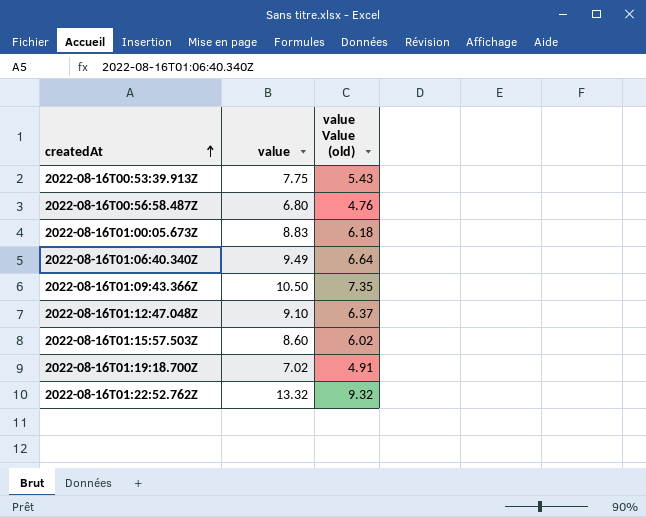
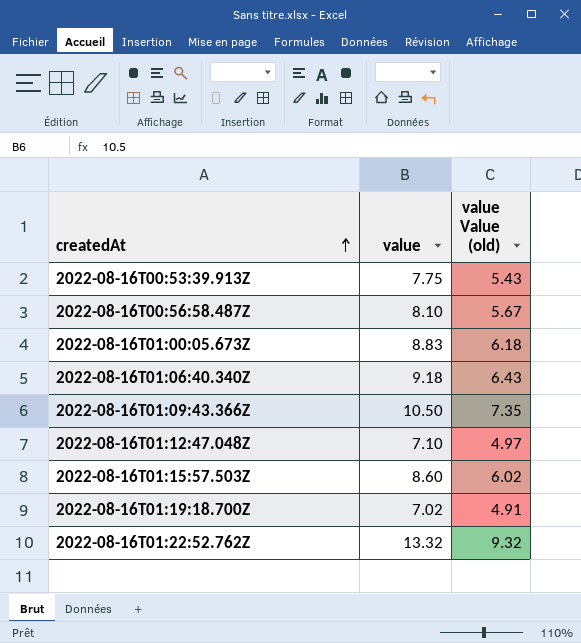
2022-08-16T00:56:58.487Z | value: 6.80 -> 8.10
2022-08-16T00:56:58.487Z | value Value (old): 4.76 -> 5.67
2022-08-16T01:06:40.340Z | value: 9.49 -> 9.18
2022-08-16T01:06:40.340Z | value Value (old): 6.64 -> 6.43
2022-08-16T01:12:47.048Z | value: 9.10 -> 7.10
2022-08-16T01:12:47.048Z | value Value (old): 6.37 -> 4.97

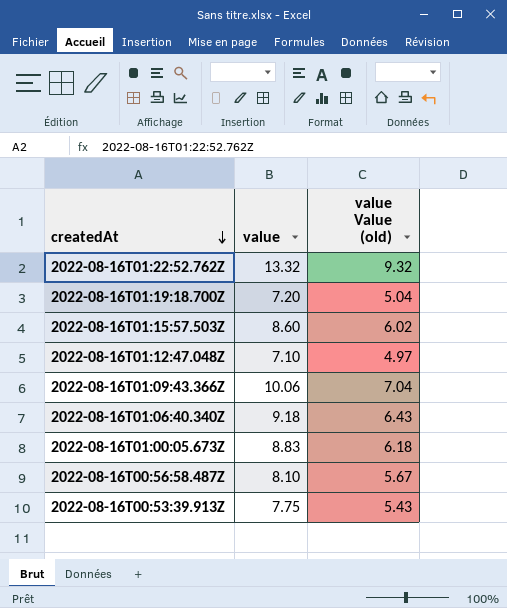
row order: createdAt ascending -> createdAt descending
2022-08-16T01:19:18.700Z | value: 7.02 -> 7.20
2022-08-16T01:19:18.700Z | value Value (old): 4.91 -> 5.04
2022-08-16T01:09:43.366Z | value: 10.50 -> 10.06
2022-08-16T01:09:43.366Z | value Value (old): 7.35 -> 7.04

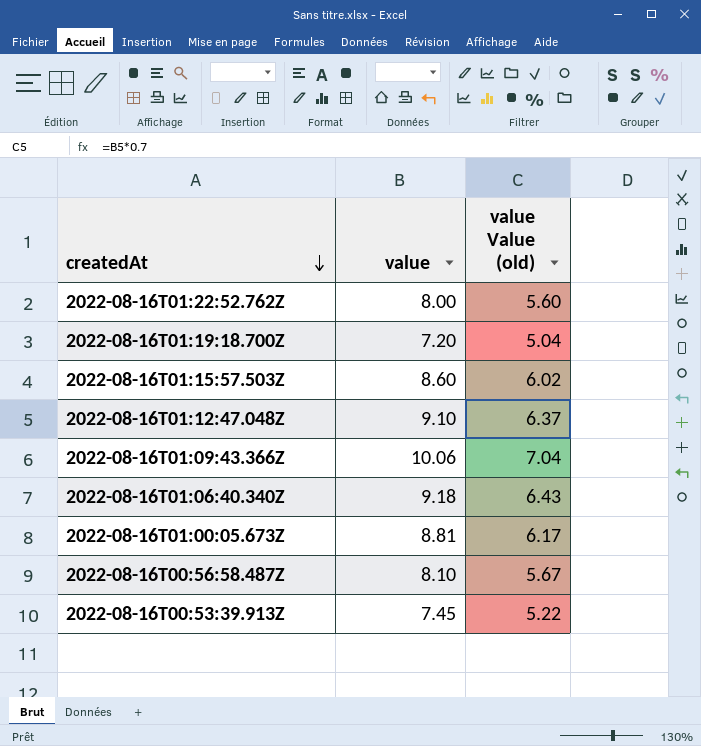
2022-08-16T01:22:52.762Z | value: 13.32 -> 8.00
2022-08-16T01:22:52.762Z | value Value (old): 9.32 -> 5.60
2022-08-16T01:12:47.048Z | value: 7.10 -> 9.10
2022-08-16T01:12:47.048Z | value Value (old): 4.97 -> 6.37
2022-08-16T01:00:05.673Z | value: 8.83 -> 8.81
2022-08-16T01:00:05.673Z | value Value (old): 6.18 -> 6.17
2022-08-16T00:53:39.913Z | value: 7.75 -> 7.45
2022-08-16T00:53:39.913Z | value Value (old): 5.43 -> 5.22

